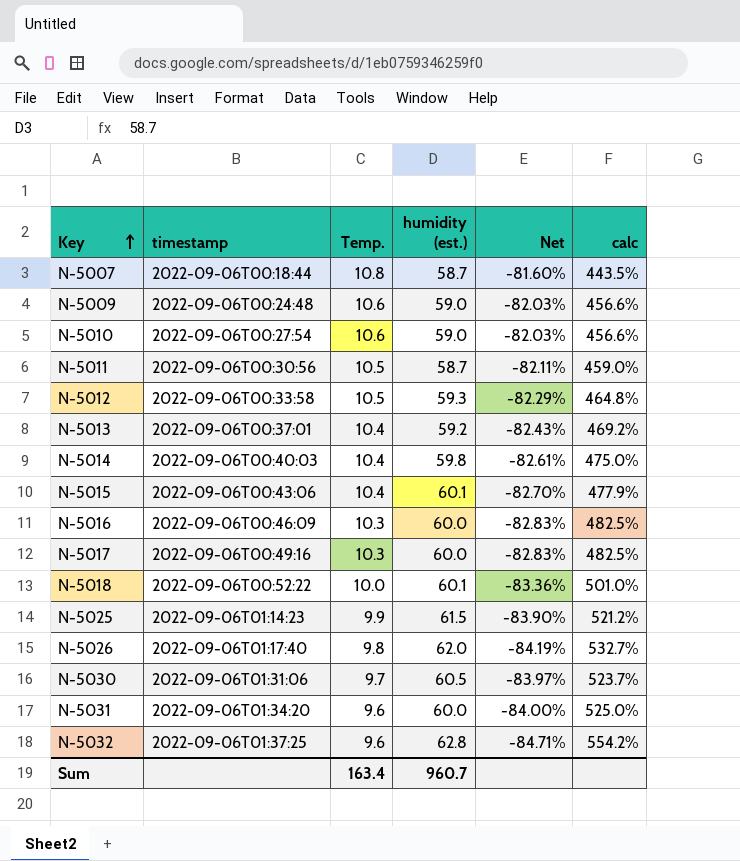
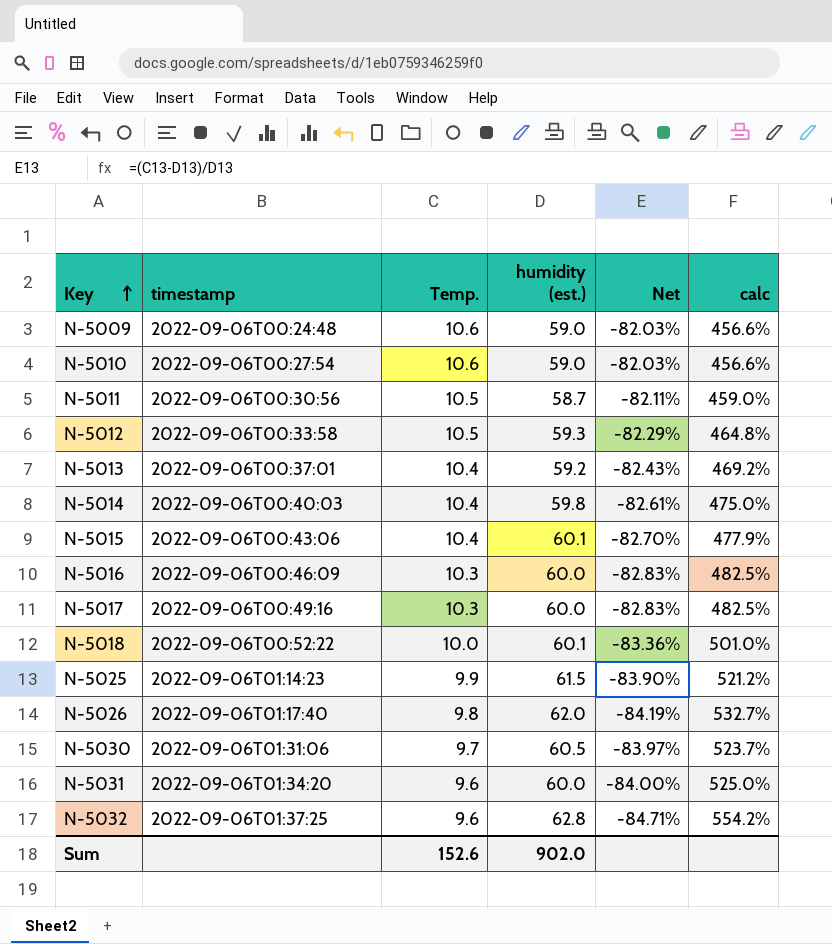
row N-5007: 2022-09-06T00:18:44 | 10.8 | 58.7 | -81.60% | 443.5% -> none
Sum | Temp.: 163.4 -> 152.6
Sum | humidity (est.): 960.7 -> 902.0

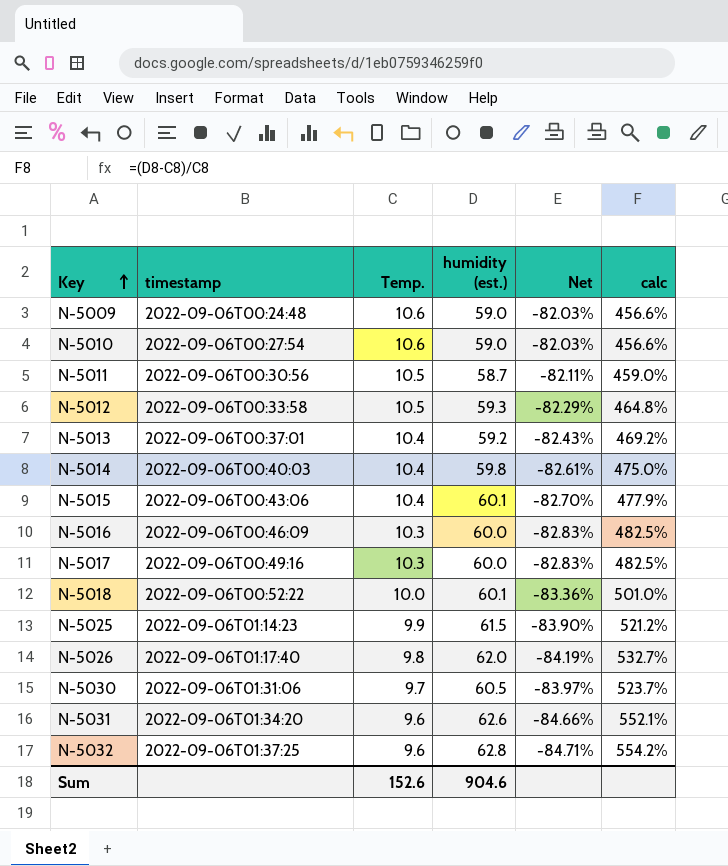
N-5031 | humidity (est.): 60.0 -> 62.6
N-5031 | Net: -84.00% -> -84.66%
N-5031 | calc: 525.0% -> 552.1%
Sum | humidity (est.): 902.0 -> 904.6

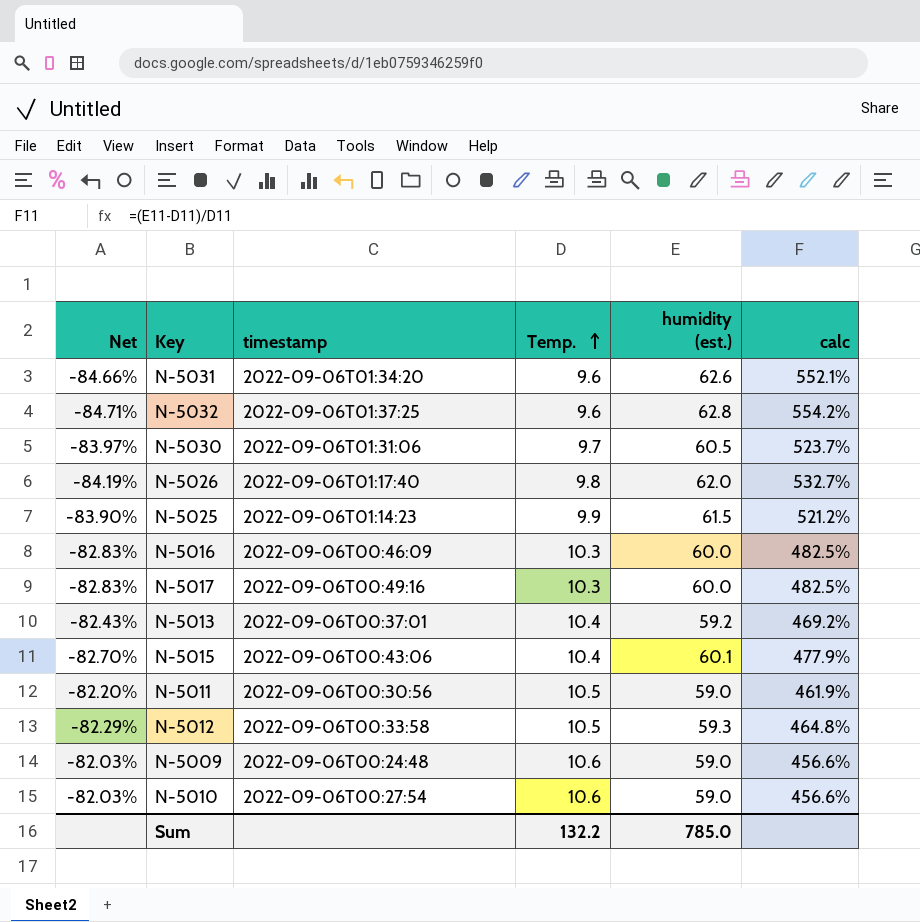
row order: Key ascending -> Temp. ascending
column Net | position: 5 -> 1
row N-5014: 2022-09-06T00:40:03 | 10.4 | 59.8 | -82.61% | 475.0% -> none
row N-5018: 2022-09-06T00:52:22 | 10.0 | 60.1 | -83.36% | 501.0% -> none
N-5011 | Net: -82.11% -> -82.20%
N-5011 | humidity (est.): 58.7 -> 59.0
N-5011 | calc: 459.0% -> 461.9%
Sum | Temp.: 152.6 -> 132.2
Sum | humidity (est.): 904.6 -> 785.0

